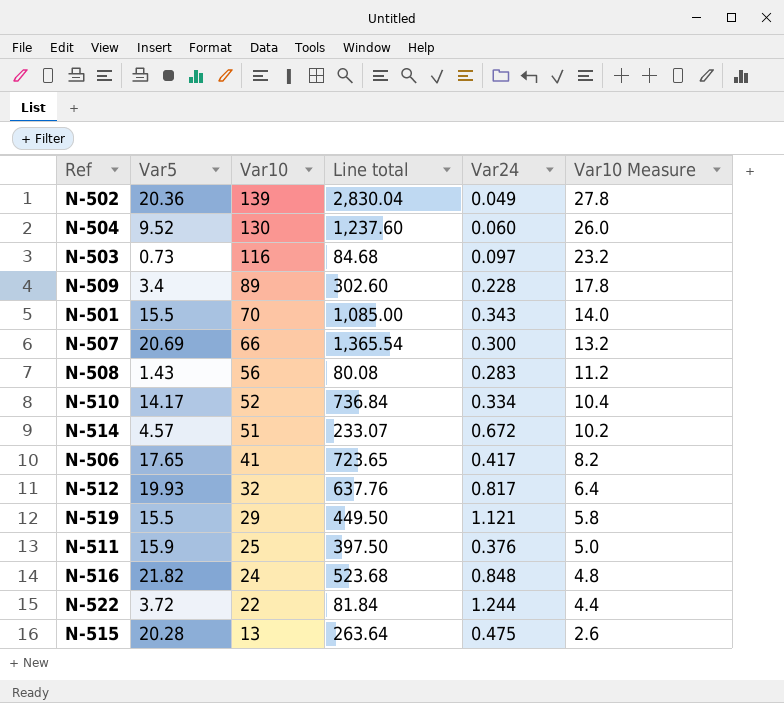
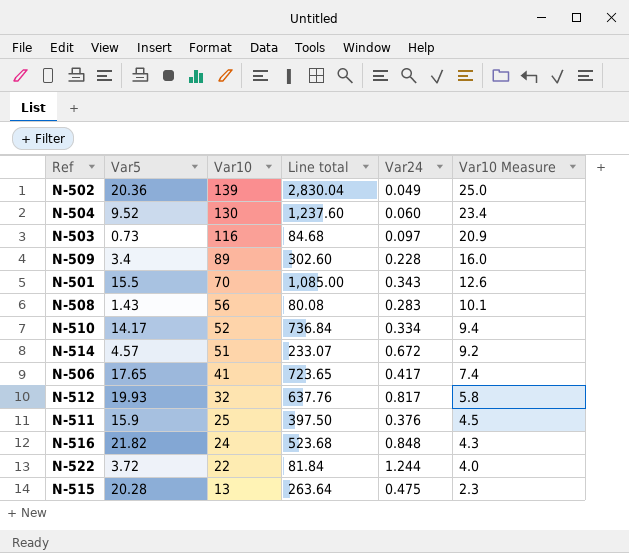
column Var10 Measure | formula: [Var10] * 0.2 -> [Var10] * 0.18
row N-507: 20.69 | 66 | 1,365.54 | 0.300 | 13.2 -> none
row N-519: 15.5 | 29 | 449.50 | 1.121 | 5.8 -> none

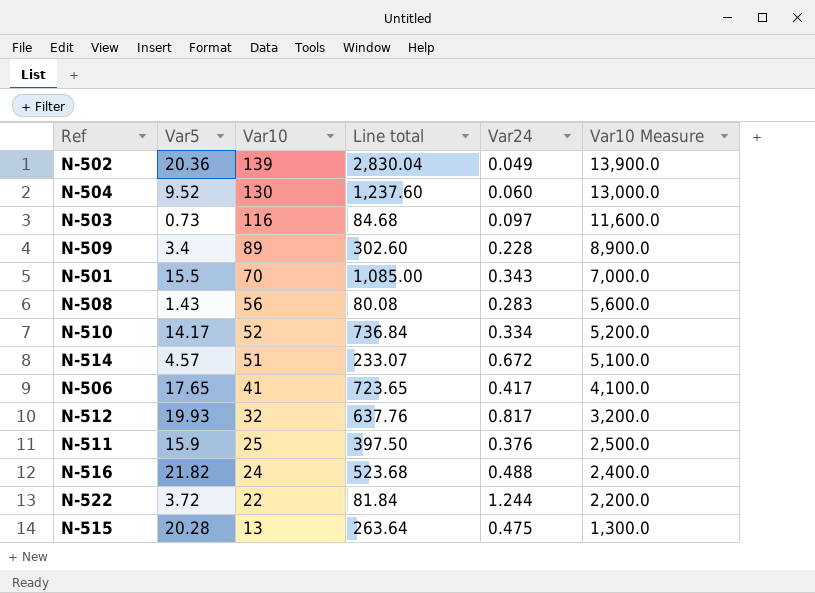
column Var10 Measure | formula: [Var10] * 0.18 -> [Var10] * 100
N-516 | Var24: 0.848 -> 0.488

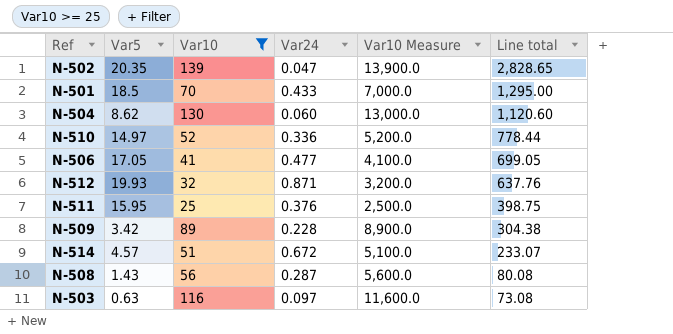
filter: none -> Var10 >= 25
row order: Var10 descending -> Line total descending
column Line total | position: 4 -> 6
N-502 | Var5: 20.36 -> 20.35
N-502 | Var24: 0.049 -> 0.047
N-502 | Line total: 2,830.04 -> 2,828.65
N-501 | Var5: 15.5 -> 18.5
N-501 | Var24: 0.343 -> 0.433
N-501 | Line total: 1,085.00 -> 1,295.00
N-504 | Var5: 9.52 -> 8.62
N-504 | Line total: 1,237.60 -> 1,120.60
N-510 | Var5: 14.17 -> 14.97
N-510 | Var24: 0.334 -> 0.336
N-510 | Line total: 736.84 -> 778.44
N-506 | Var5: 17.65 -> 17.05
N-506 | Var24: 0.417 -> 0.477
N-506 | Line total: 723.65 -> 699.05
N-512 | Var24: 0.817 -> 0.871
N-511 | Var5: 15.9 -> 15.95
N-511 | Line total: 397.50 -> 398.75
N-509 | Var5: 3.4 -> 3.42
N-509 | Line total: 302.60 -> 304.38
N-508 | Var24: 0.283 -> 0.287
N-503 | Var5: 0.73 -> 0.63
N-503 | Line total: 84.68 -> 73.08

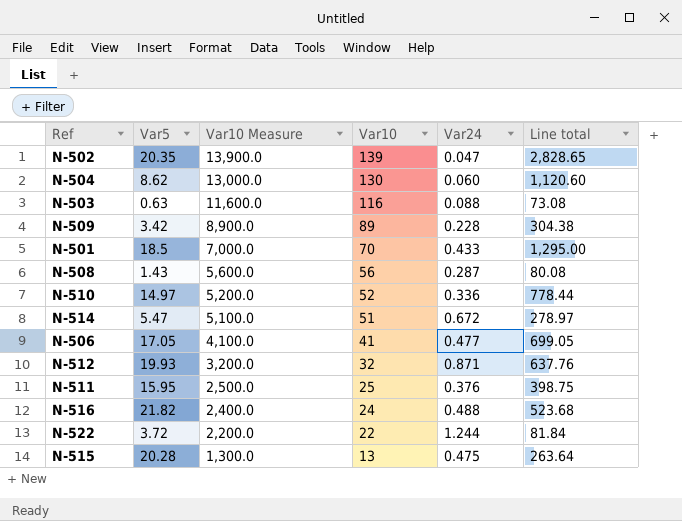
filter: Var10 >= 25 -> none
row order: Line total descending -> Var10 Measure descending
column Var10 Measure | position: 5 -> 3
N-503 | Var24: 0.097 -> 0.088
N-514 | Var5: 4.57 -> 5.47
N-514 | Line total: 233.07 -> 278.97

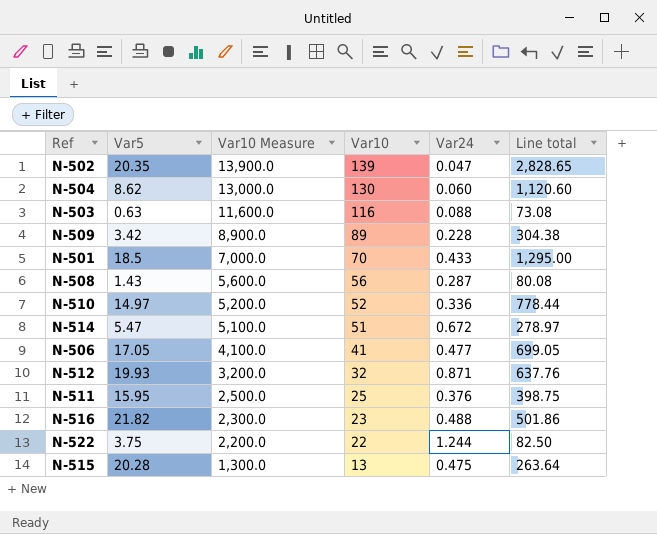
N-516 | Var10 Measure: 2,400.0 -> 2,300.0
N-516 | Var10: 24 -> 23
N-516 | Line total: 523.68 -> 501.86
N-522 | Var5: 3.72 -> 3.75
N-522 | Line total: 81.84 -> 82.50

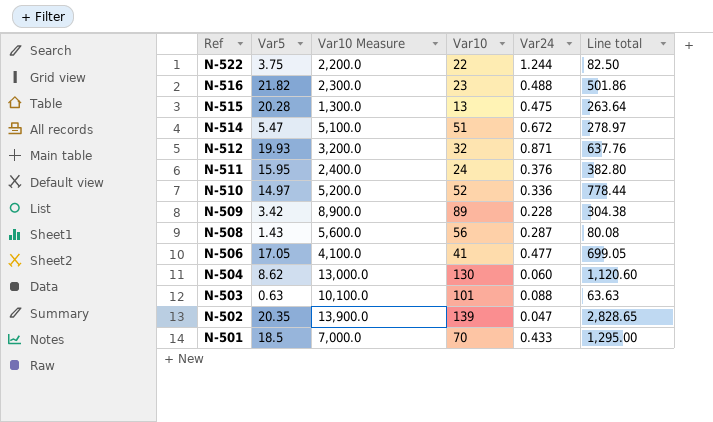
row order: Var10 Measure descending -> Ref descending
N-511 | Var10 Measure: 2,500.0 -> 2,400.0
N-511 | Var10: 25 -> 24
N-511 | Line total: 398.75 -> 382.80
N-503 | Var10 Measure: 11,600.0 -> 10,100.0
N-503 | Var10: 116 -> 101
N-503 | Line total: 73.08 -> 63.63

